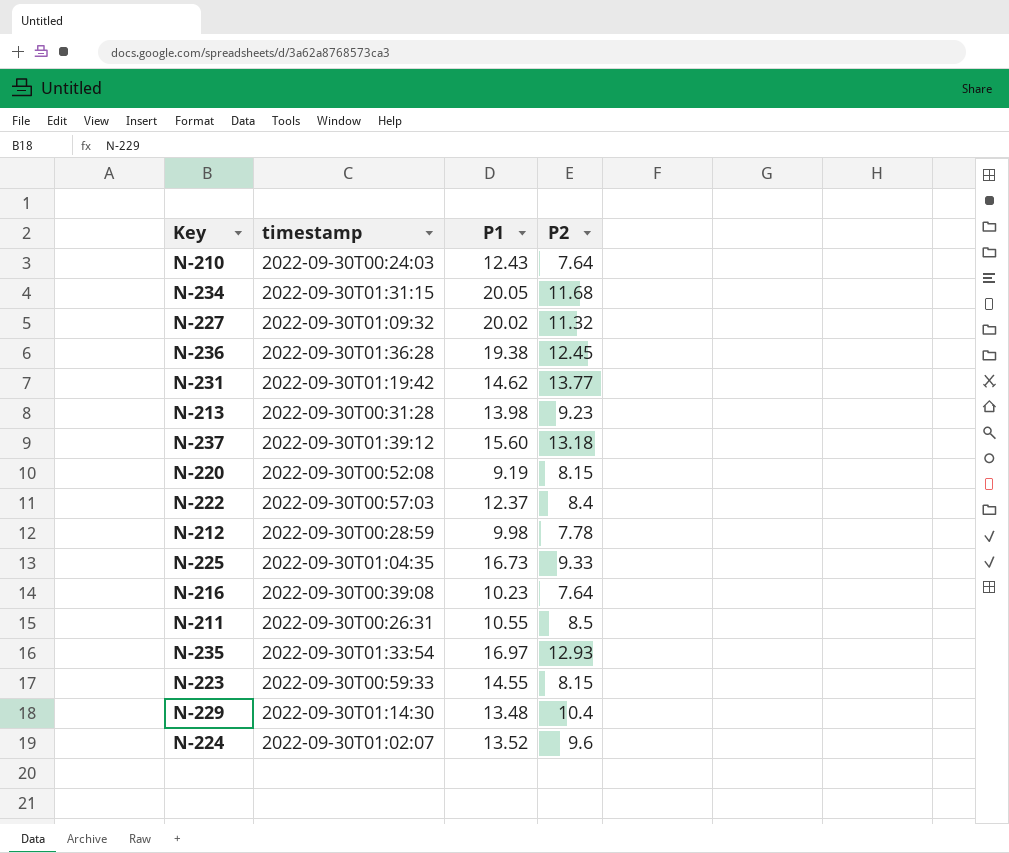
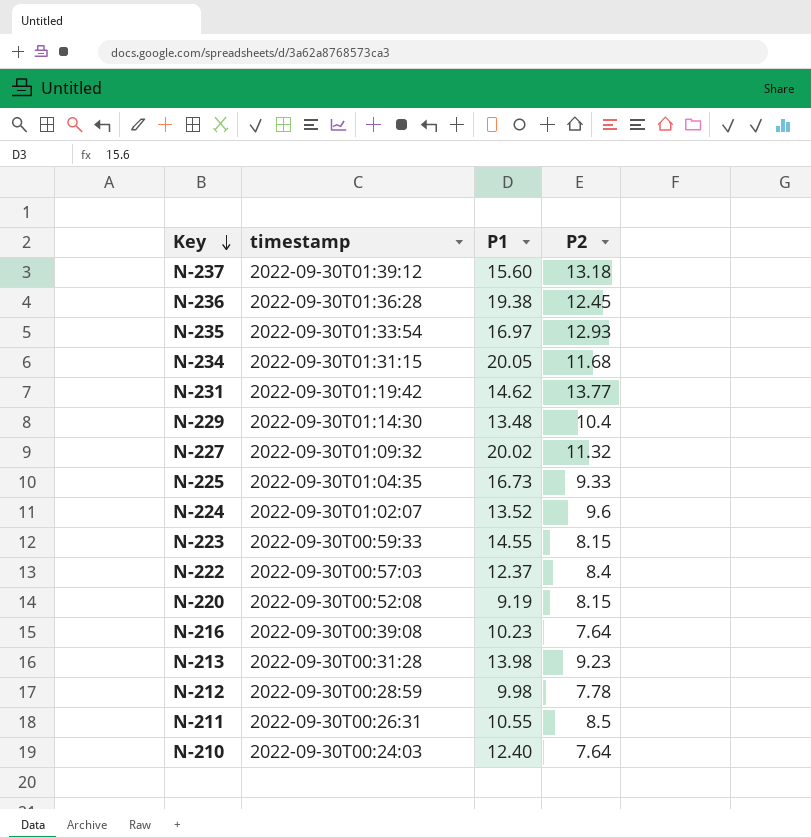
row order: none -> Key descending
N-210 | P1: 12.43 -> 12.40

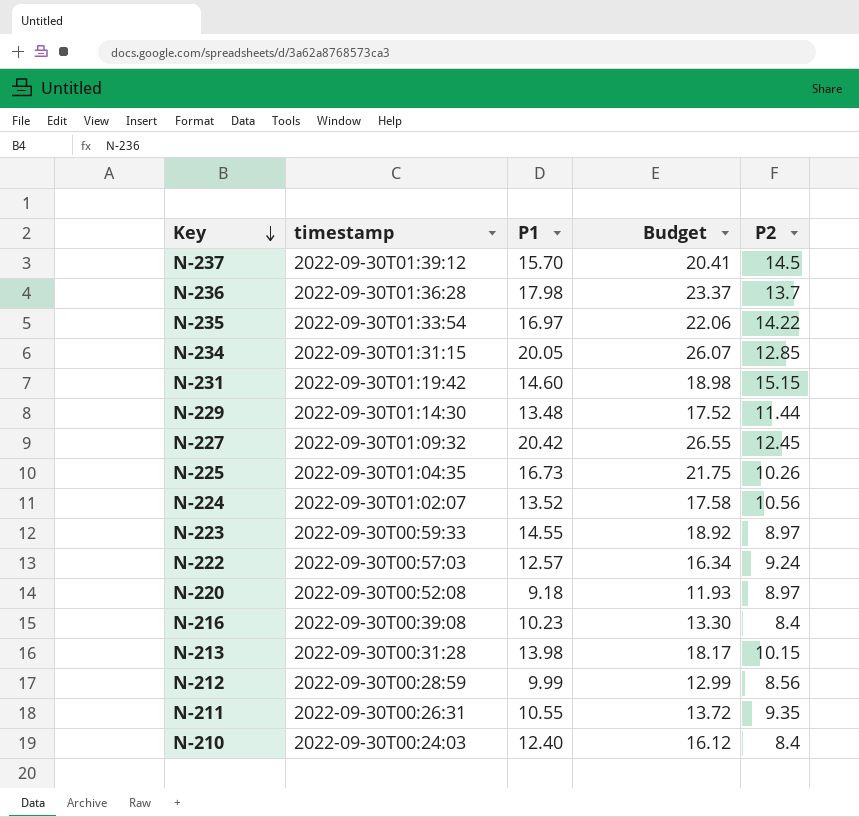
column Budget | formula: none -> [P1] * 1.3
N-237 | P1: 15.60 -> 15.70
N-237 | P2: 13.18 -> 14.5
N-236 | P1: 19.38 -> 17.98
N-236 | P2: 12.45 -> 13.7
N-235 | P2: 12.93 -> 14.22
N-234 | P2: 11.68 -> 12.85
N-231 | P1: 14.62 -> 14.60
N-231 | P2: 13.77 -> 15.15
N-229 | P2: 10.4 -> 11.44
N-227 | P1: 20.02 -> 20.42
N-227 | P2: 11.32 -> 12.45
N-225 | P2: 9.33 -> 10.26
N-224 | P2: 9.6 -> 10.56
N-223 | P2: 8.15 -> 8.97
N-222 | P1: 12.37 -> 12.57
N-222 | P2: 8.4 -> 9.24
N-220 | P1: 9.19 -> 9.18
N-220 | P2: 8.15 -> 8.97
N-216 | P2: 7.64 -> 8.4
N-213 | P2: 9.23 -> 10.15
N-212 | P1: 9.98 -> 9.99
N-212 | P2: 7.78 -> 8.56
N-211 | P2: 8.5 -> 9.35
N-210 | P2: 7.64 -> 8.4

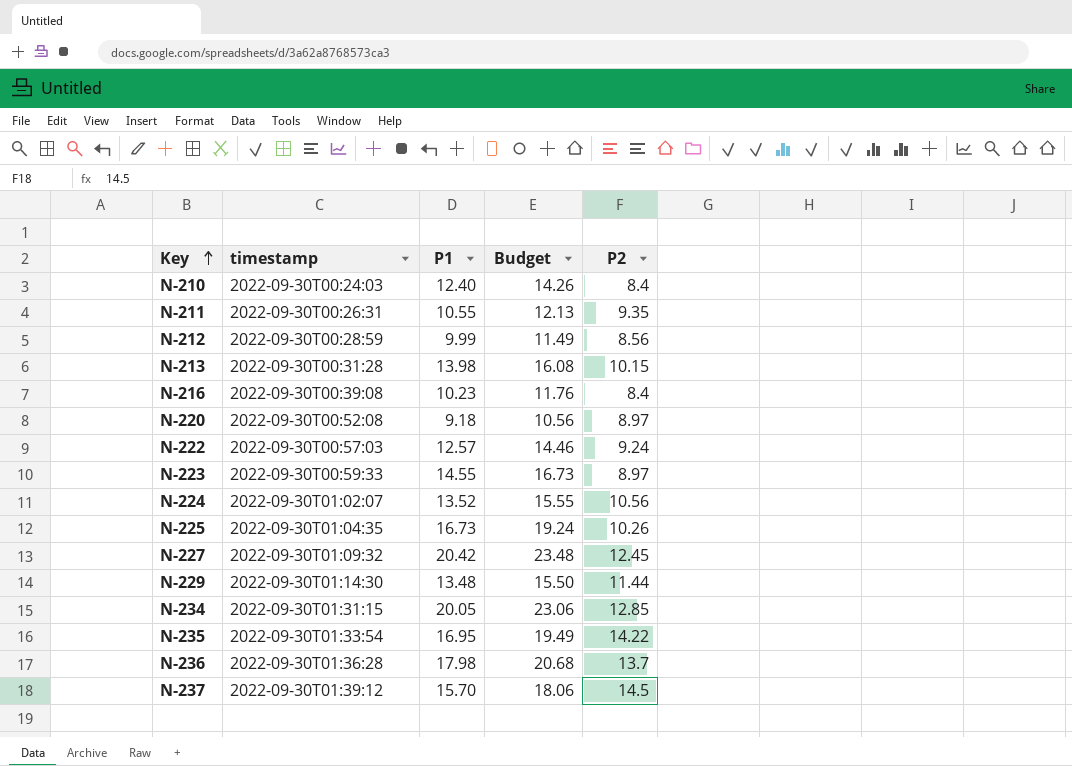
row order: Key descending -> Key ascending
column Budget | formula: [P1] * 1.3 -> [P1] * 1.15
row N-231: 2022-09-30T01:19:42 | 14.60 | 18.98 | 15.15 -> none
N-235 | P1: 16.97 -> 16.95

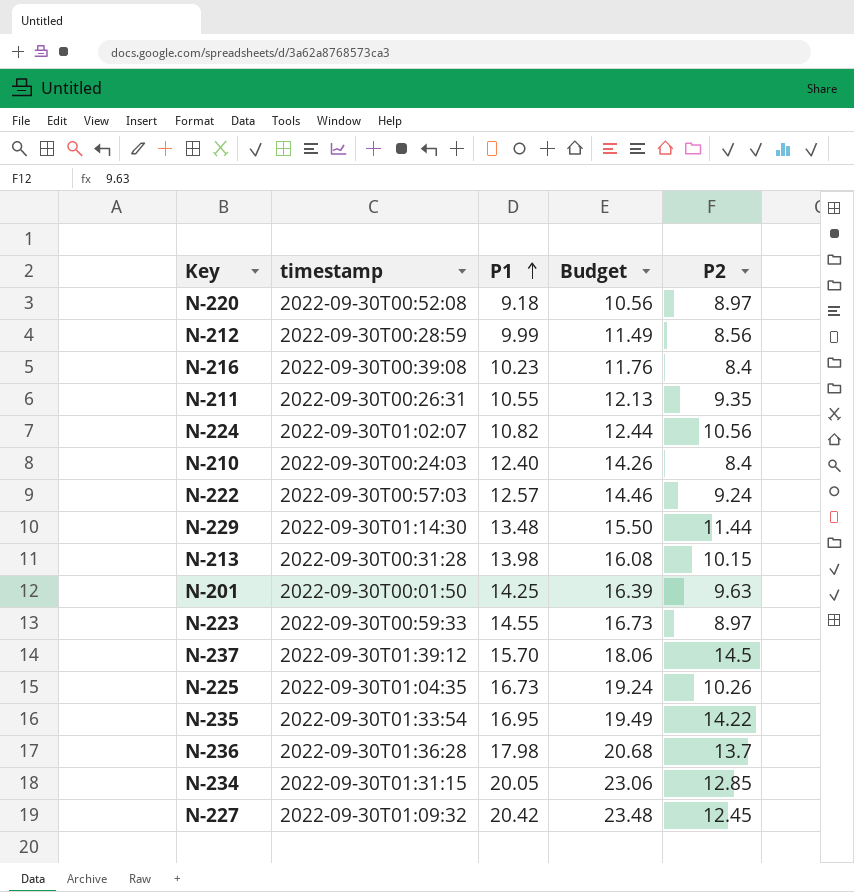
row order: Key ascending -> P1 ascending
N-224 | P1: 13.52 -> 10.82
N-224 | Budget: 15.55 -> 12.44
row N-201: none -> 2022-09-30T00:01:50 | 14.25 | 16.39 | 9.63

